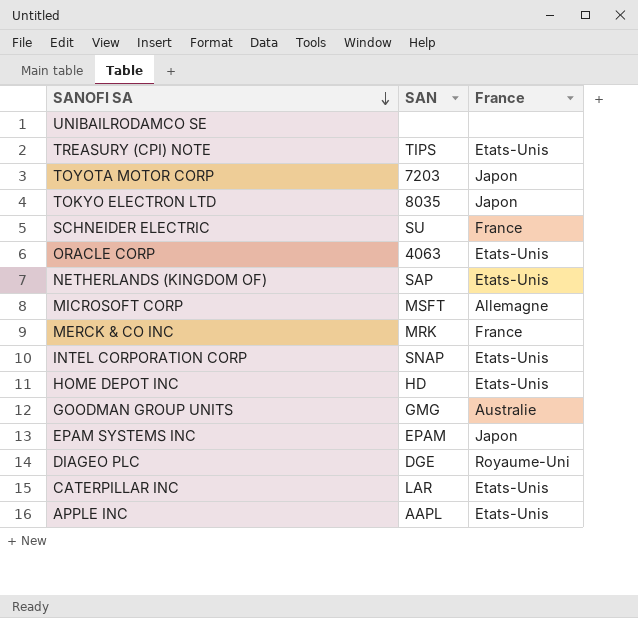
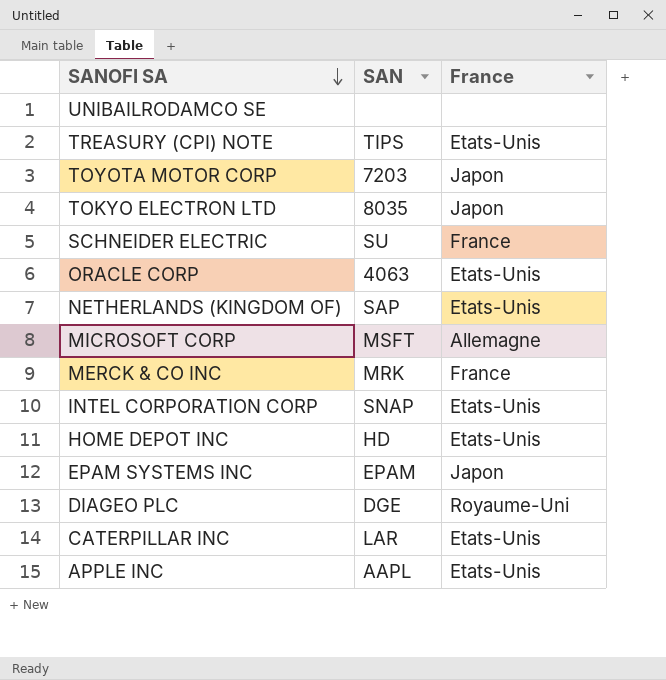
row GOODMAN GROUP UNITS: GMG | Australie -> none

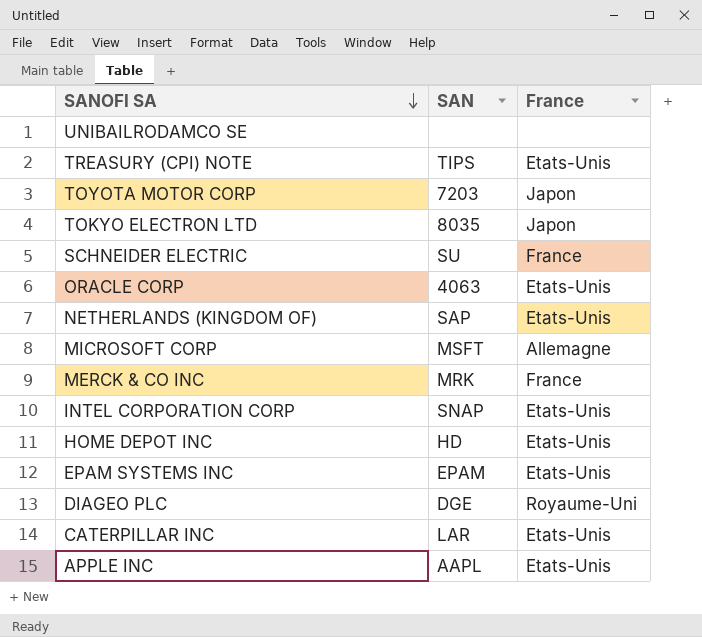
EPAM SYSTEMS INC | France: Japon -> Etats-Unis

